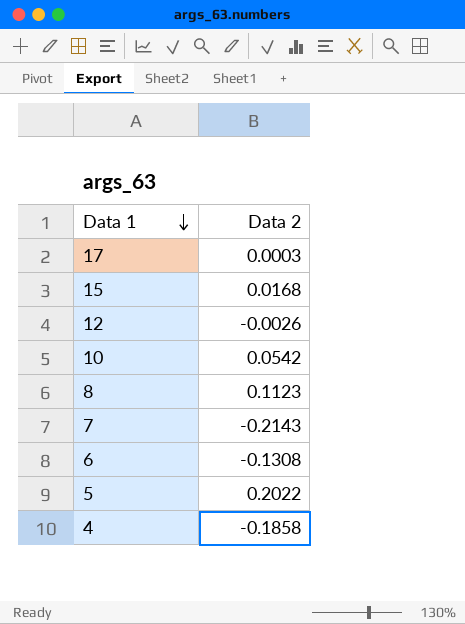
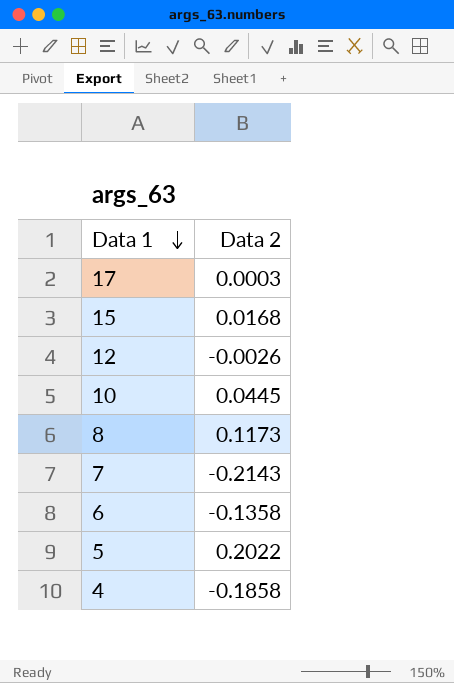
10 | Data 2: 0.0542 -> 0.0445
8 | Data 2: 0.1123 -> 0.1173
6 | Data 2: -0.1308 -> -0.1358

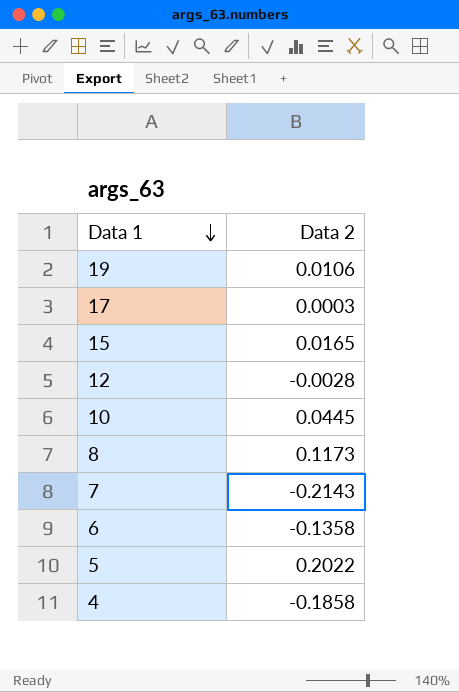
row 19: none -> 0.0106
15 | Data 2: 0.0168 -> 0.0165
12 | Data 2: -0.0026 -> -0.0028

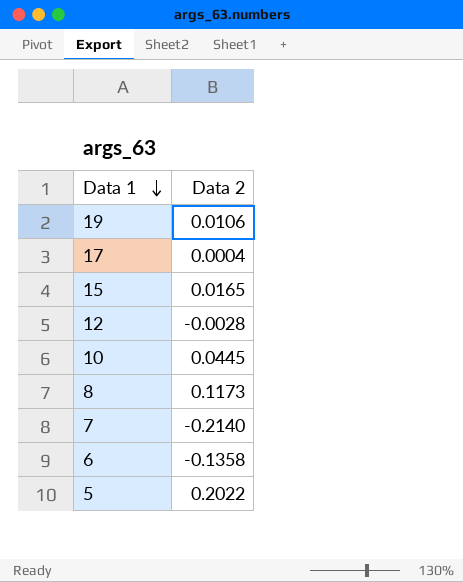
row 4: -0.1858 -> none
17 | Data 2: 0.0003 -> 0.0004
7 | Data 2: -0.2143 -> -0.2140

